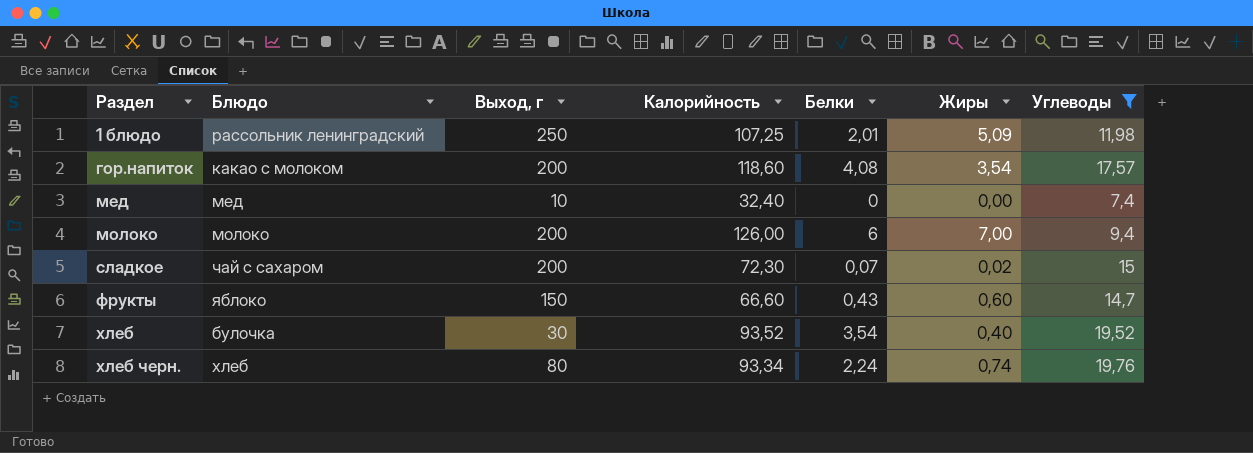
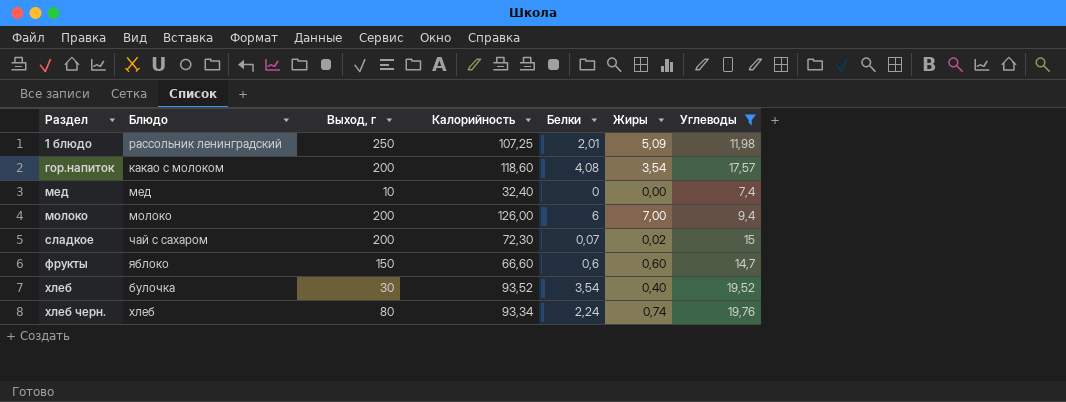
фрукты | Белки: 0,43 -> 0,6

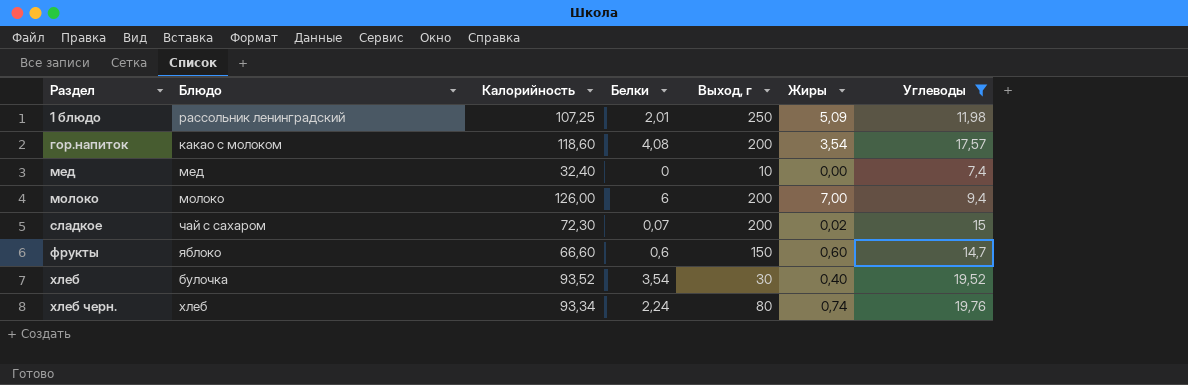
column Выход, г | position: 3 -> 5

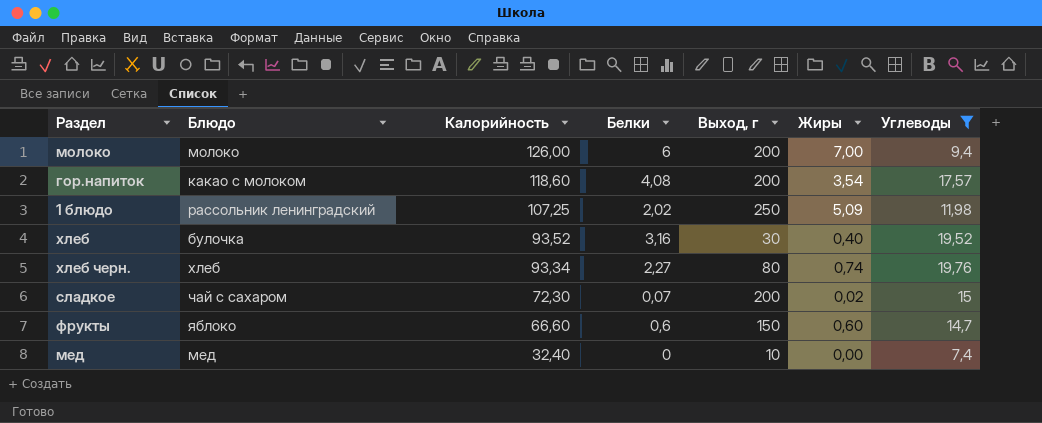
row order: Раздел ascending -> Калорийность descending
1 блюдо | Белки: 2,01 -> 2,02
хлеб | Белки: 3,54 -> 3,16
хлеб черн. | Белки: 2,24 -> 2,27

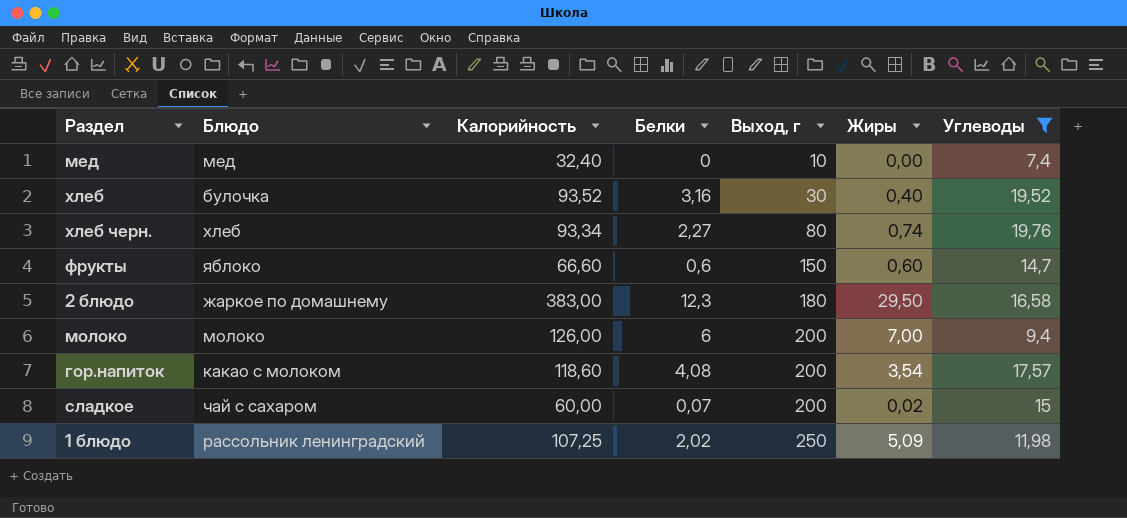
row order: Калорийность descending -> Выход, г ascending
row 2 блюдо: none -> жаркое по домашнему | 383,00 | 12,3 | 180 | 29,50 | 16,58
сладкое | Калорийность: 72,30 -> 60,00

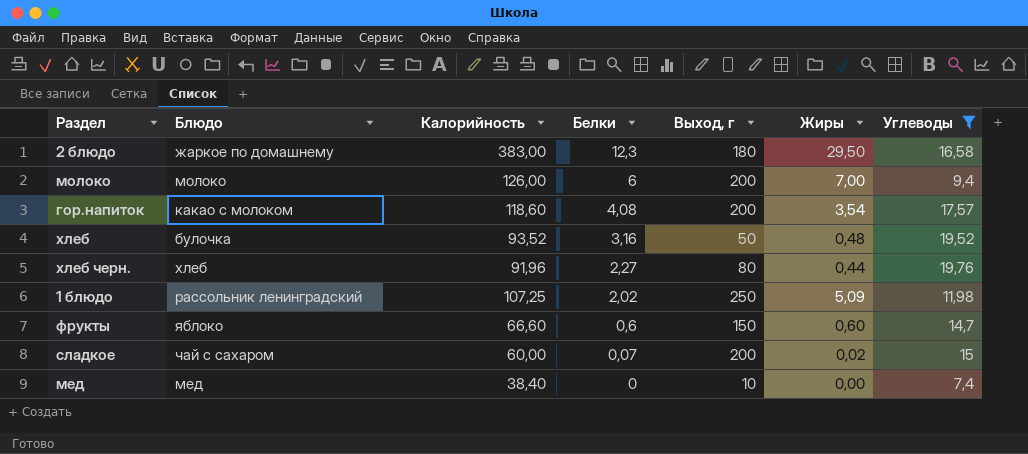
row order: Выход, г ascending -> Белки descending
хлеб | Выход, г: 30 -> 50
хлеб | Жиры: 0,40 -> 0,48
хлеб черн. | Калорийность: 93,34 -> 91,96
хлеб черн. | Жиры: 0,74 -> 0,44
мед | Калорийность: 32,40 -> 38,40

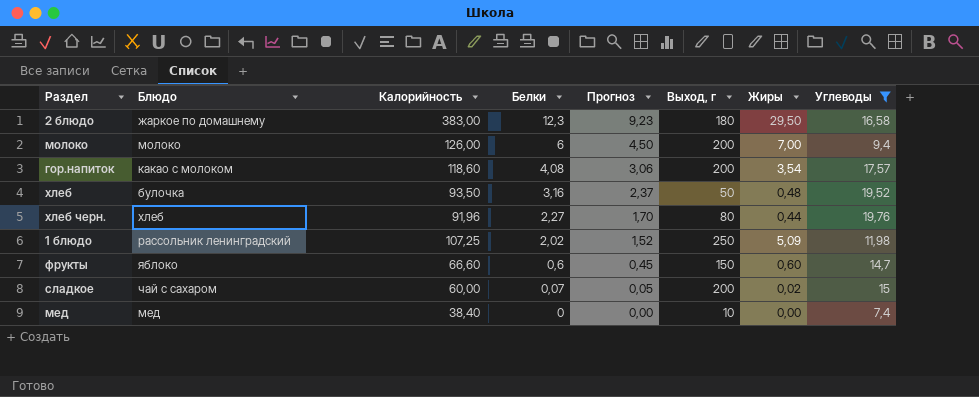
column Прогноз | formula: none -> [Белки] * 0,75
хлеб | Калорийность: 93,52 -> 93,50

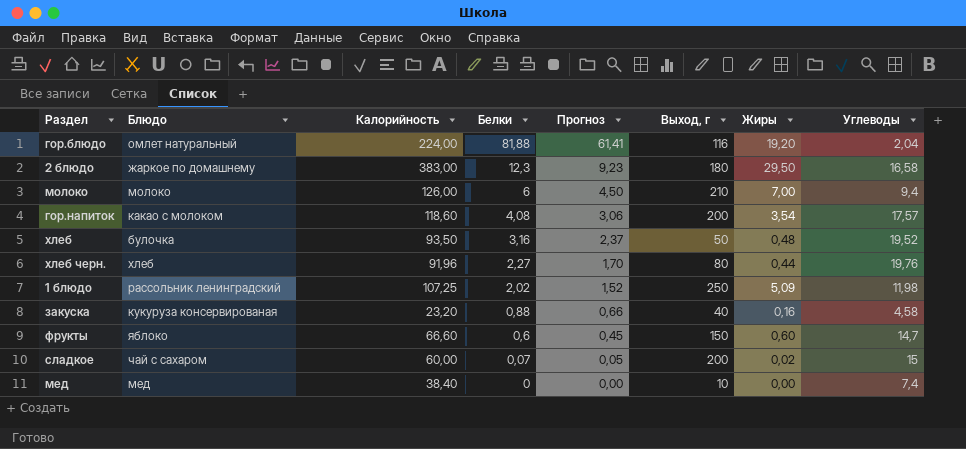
filter: Углеводы >= 7,4 -> none
молоко | Выход, г: 200 -> 210

